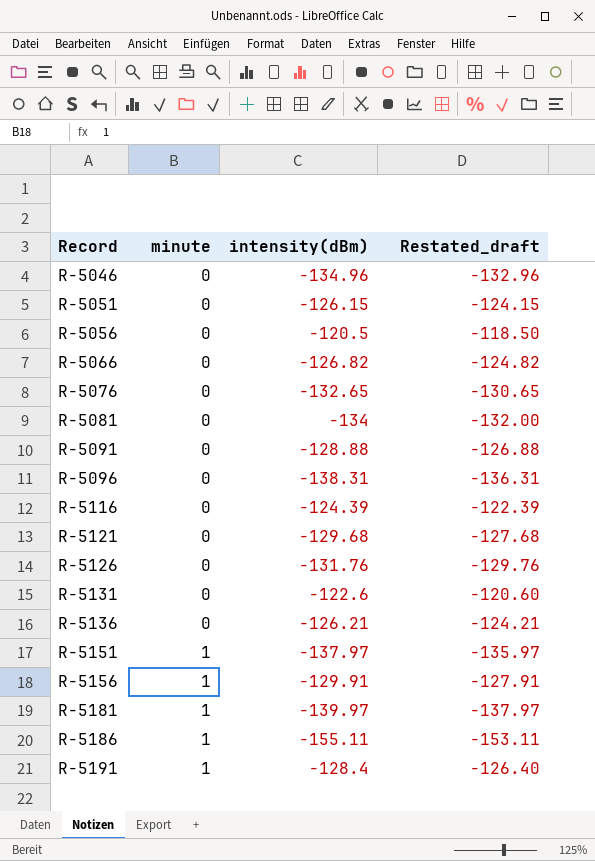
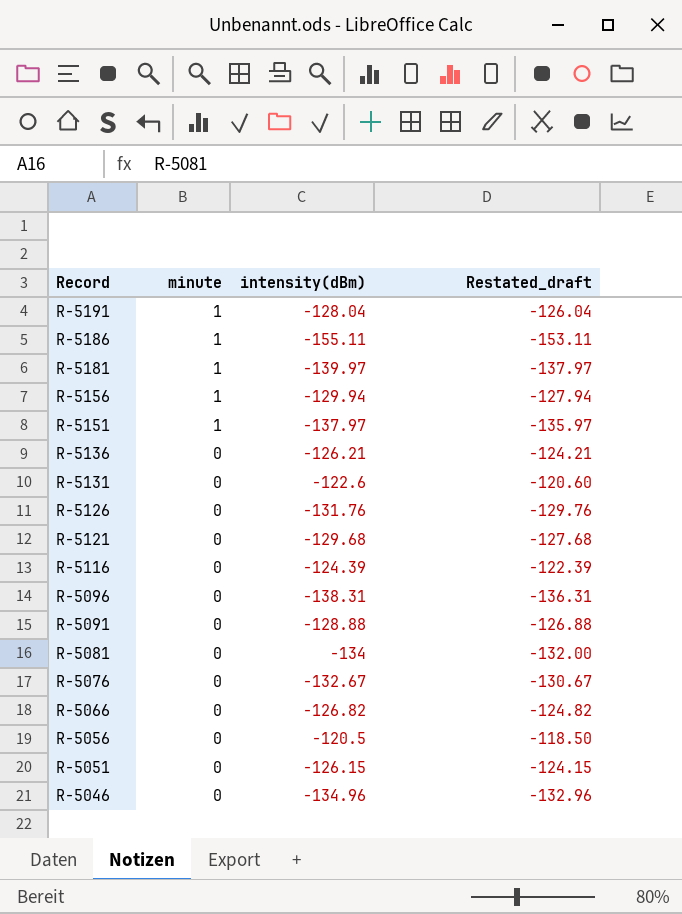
row order: Record ascending -> Record descending
R-5191 | intensity(dBm): -128.4 -> -128.04
R-5191 | Restated_draft: -126.40 -> -126.04
R-5156 | intensity(dBm): -129.91 -> -129.94
R-5156 | Restated_draft: -127.91 -> -127.94
R-5076 | intensity(dBm): -132.65 -> -132.67
R-5076 | Restated_draft: -130.65 -> -130.67

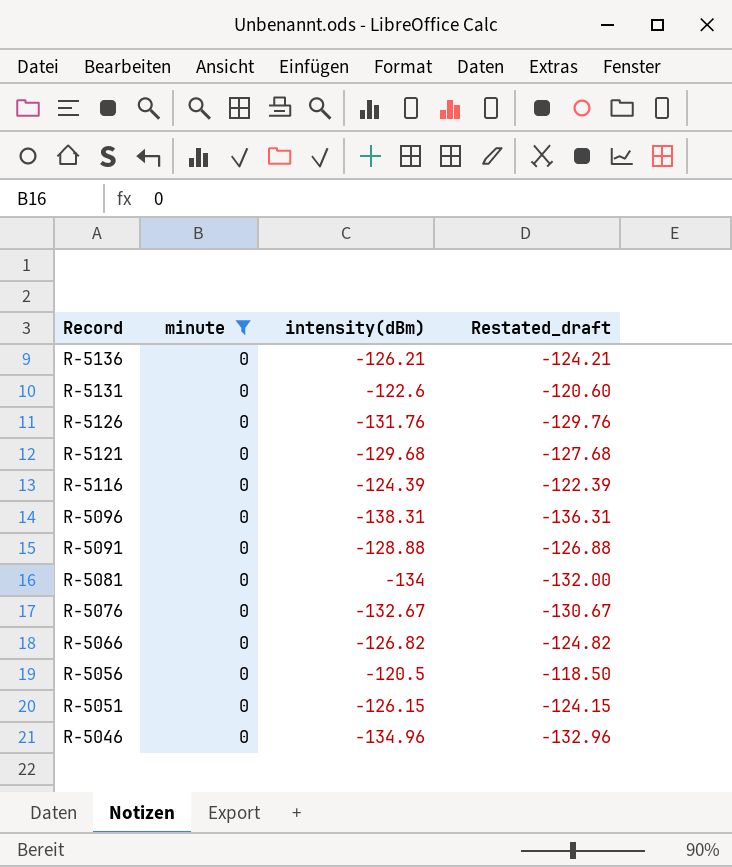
filter: none -> minute = 0

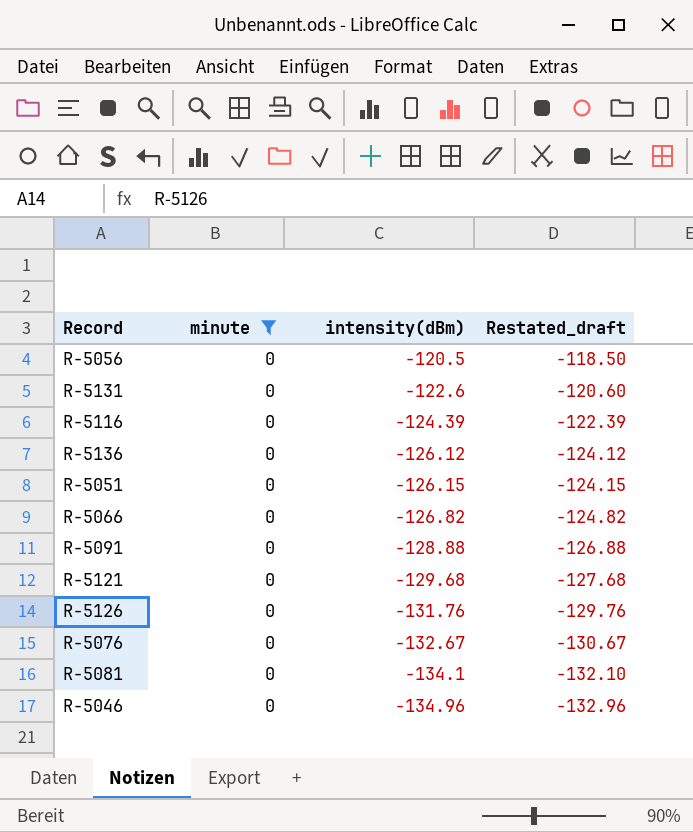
row order: Record descending -> intensity(dBm) descending
row R-5096: 0 | -138.31 | -136.31 -> none
R-5136 | intensity(dBm): -126.21 -> -126.12
R-5136 | Restated_draft: -124.21 -> -124.12
R-5081 | intensity(dBm): -134 -> -134.1
R-5081 | Restated_draft: -132.00 -> -132.10

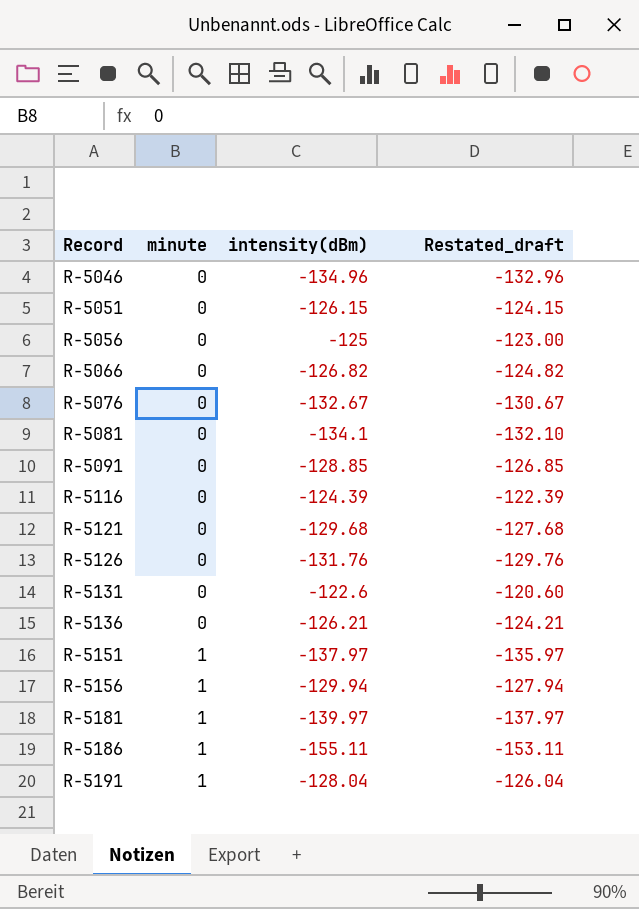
filter: minute = 0 -> none
row order: intensity(dBm) descending -> Record ascending
R-5056 | intensity(dBm): -120.5 -> -125
R-5056 | Restated_draft: -118.50 -> -123.00
R-5091 | intensity(dBm): -128.88 -> -128.85
R-5091 | Restated_draft: -126.88 -> -126.85
R-5136 | intensity(dBm): -126.12 -> -126.21
R-5136 | Restated_draft: -124.12 -> -124.21

